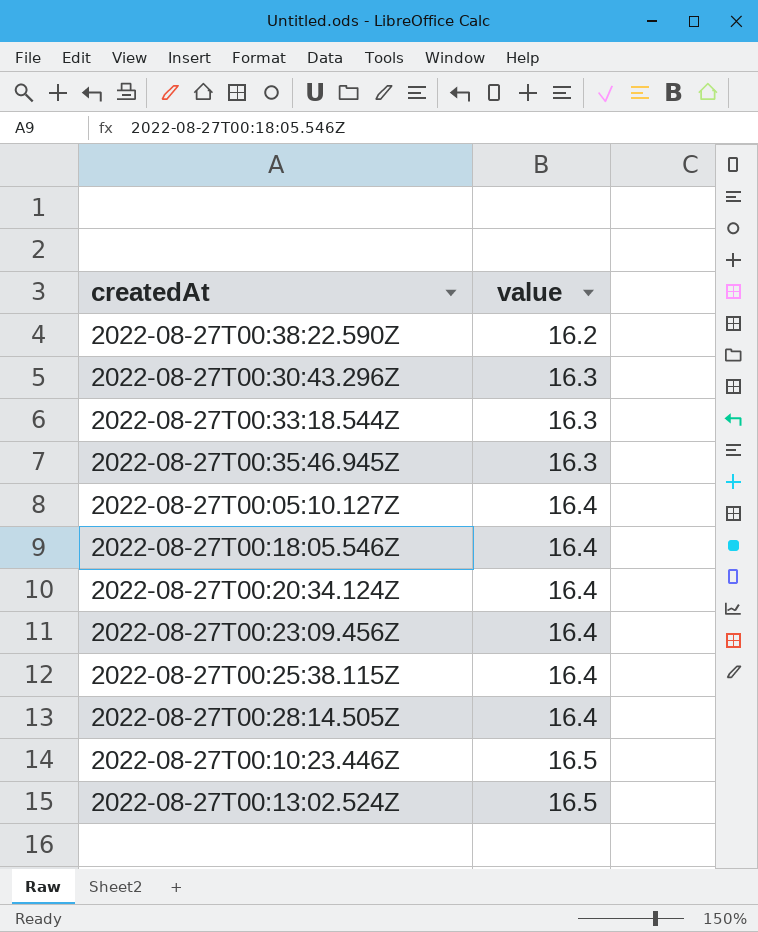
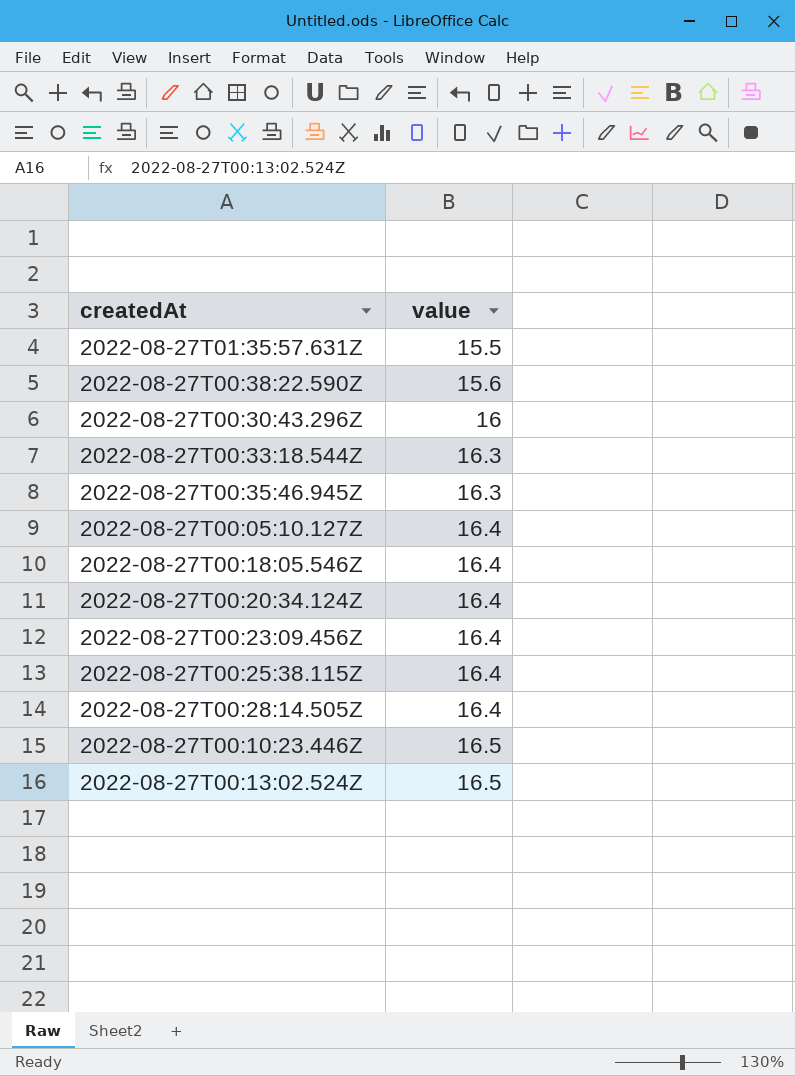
row 2022-08-27T01:35:57.631Z: none -> 15.5
2022-08-27T00:38:22.590Z | value: 16.2 -> 15.6
2022-08-27T00:30:43.296Z | value: 16.3 -> 16

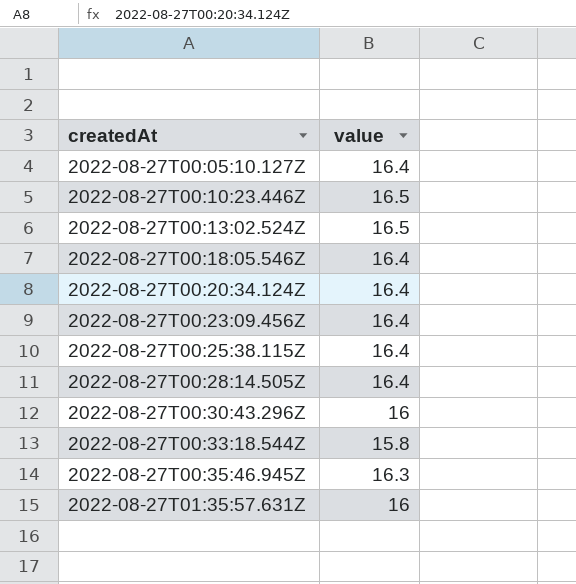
row order: value ascending -> createdAt ascending
row 2022-08-27T00:38:22.590Z: 15.6 -> none
2022-08-27T00:33:18.544Z | value: 16.3 -> 15.8
2022-08-27T01:35:57.631Z | value: 15.5 -> 16

